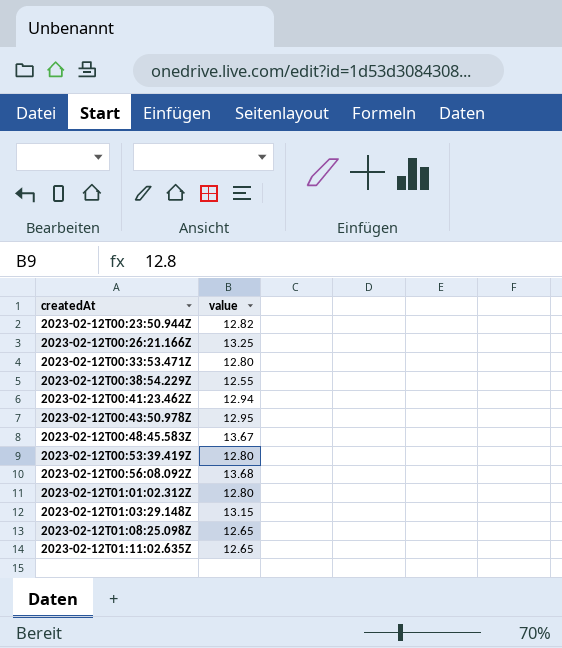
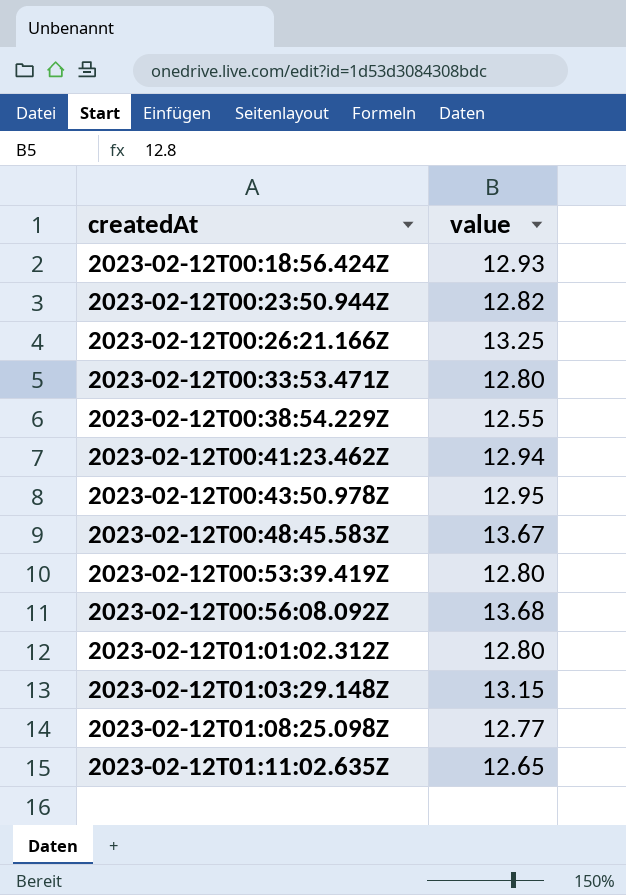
row 2023-02-12T00:18:56.424Z: none -> 12.93
2023-02-12T01:08:25.098Z | value: 12.65 -> 12.77

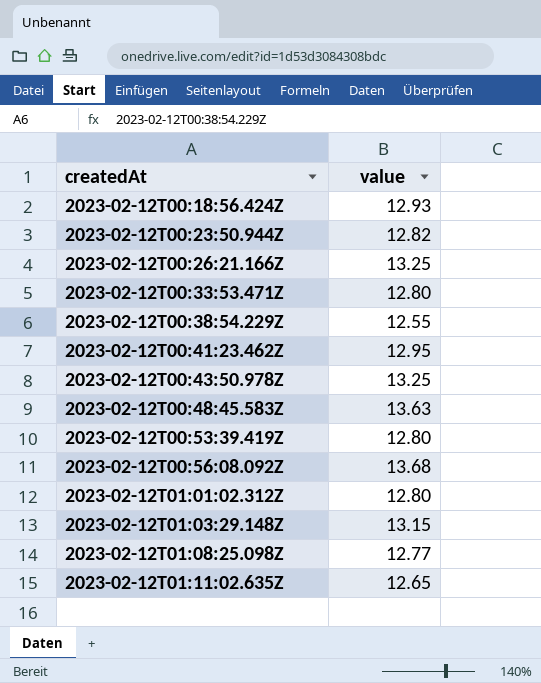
2023-02-12T00:41:23.462Z | value: 12.94 -> 12.95
2023-02-12T00:43:50.978Z | value: 12.95 -> 13.25
2023-02-12T00:48:45.583Z | value: 13.67 -> 13.63

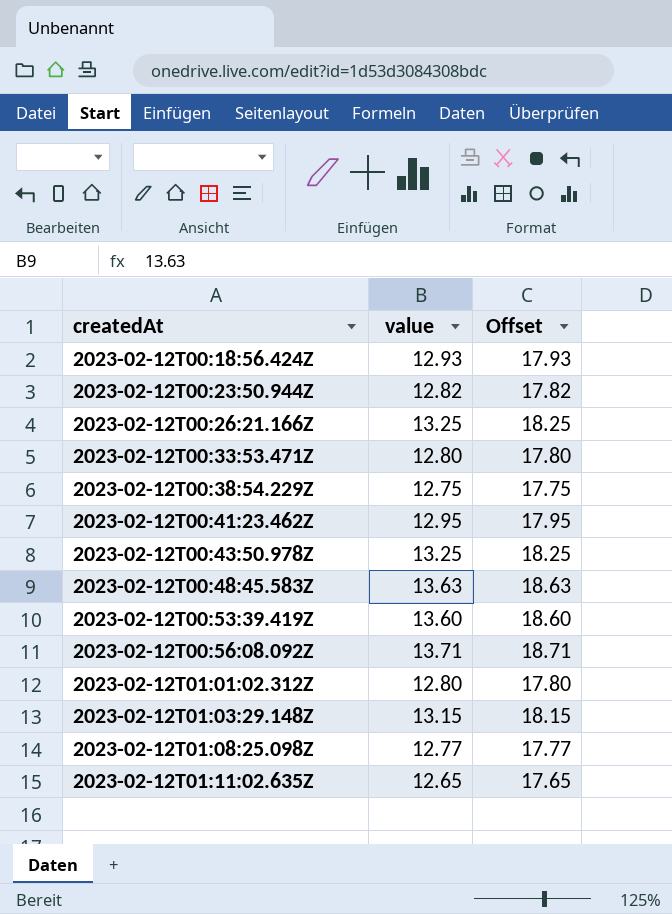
column Offset | formula: none -> [value] + 5
2023-02-12T00:38:54.229Z | value: 12.55 -> 12.75
2023-02-12T00:53:39.419Z | value: 12.80 -> 13.60
2023-02-12T00:56:08.092Z | value: 13.68 -> 13.71

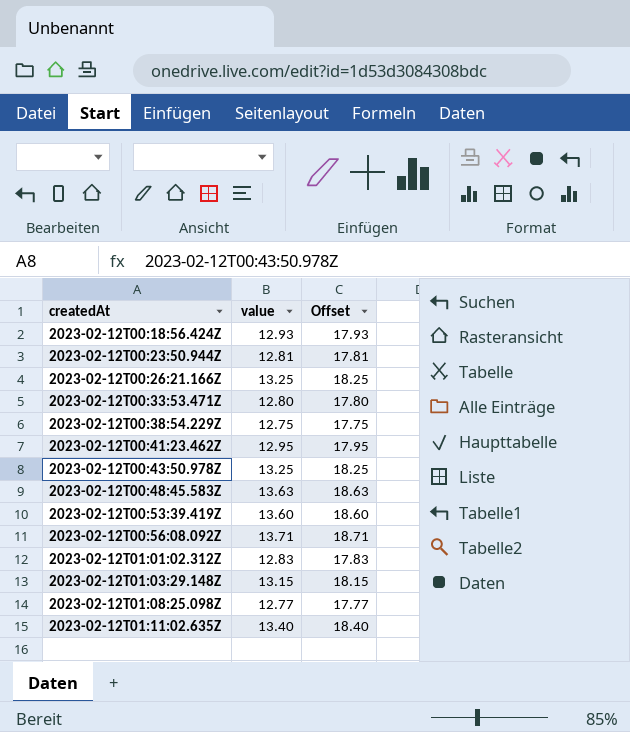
2023-02-12T00:23:50.944Z | value: 12.82 -> 12.81
2023-02-12T00:23:50.944Z | Offset: 17.82 -> 17.81
2023-02-12T01:01:02.312Z | value: 12.80 -> 12.83
2023-02-12T01:01:02.312Z | Offset: 17.80 -> 17.83
2023-02-12T01:11:02.635Z | value: 12.65 -> 13.40
2023-02-12T01:11:02.635Z | Offset: 17.65 -> 18.40

